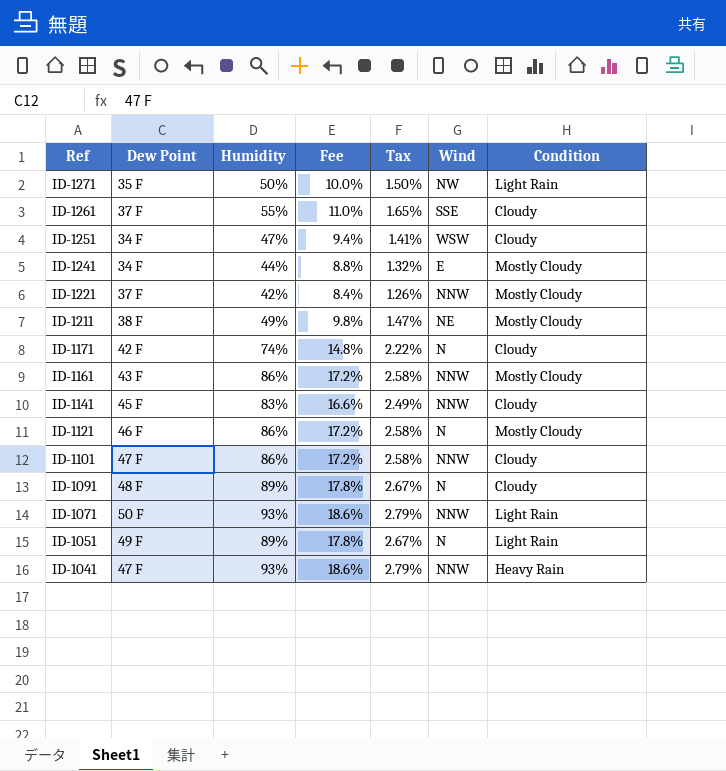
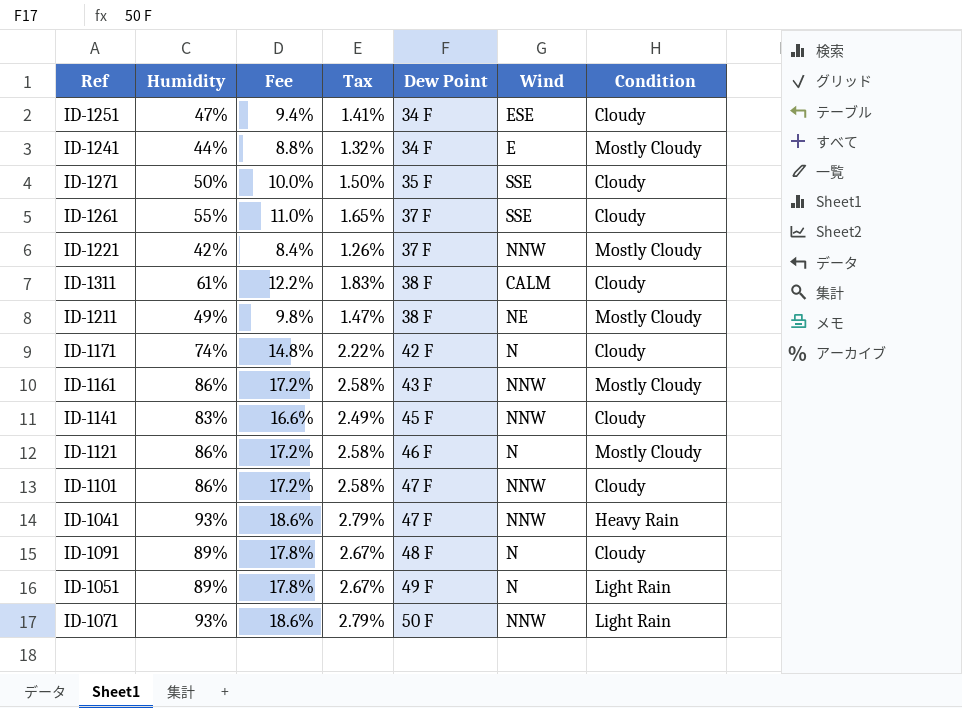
row order: Ref descending -> Dew Point ascending
column Dew Point | position: 2 -> 5
ID-1251 | Wind: WSW -> ESE
ID-1271 | Wind: NW -> SSE
ID-1271 | Condition: Light Rain -> Cloudy
row ID-1311: none -> 61% | 12.2% | 1.83% | 38 F | CALM | Cloudy

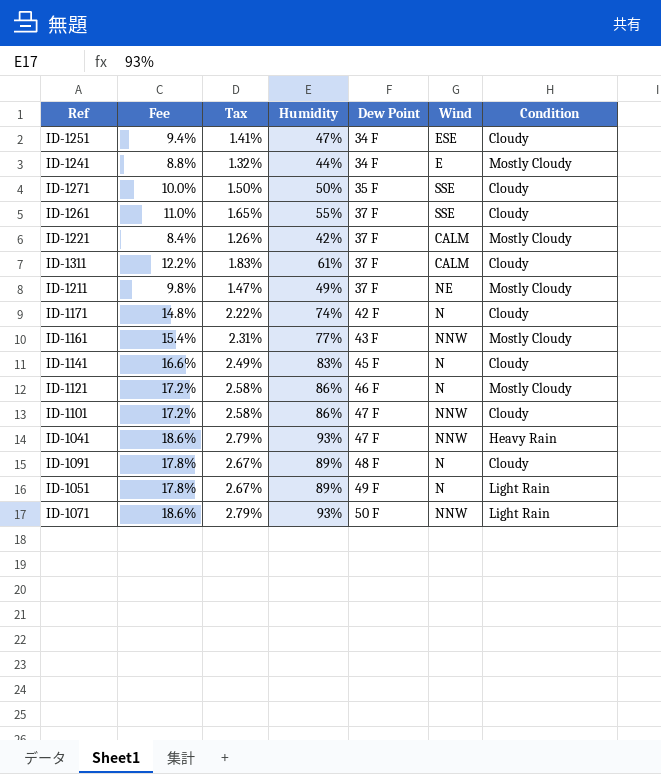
column Humidity | position: 2 -> 4
ID-1221 | Wind: NNW -> CALM
ID-1311 | Dew Point: 38 F -> 37 F
ID-1211 | Dew Point: 38 F -> 37 F
ID-1161 | Fee: 17.2% -> 15.4%
ID-1161 | Tax: 2.58% -> 2.31%
ID-1161 | Humidity: 86% -> 77%
ID-1141 | Wind: NNW -> N

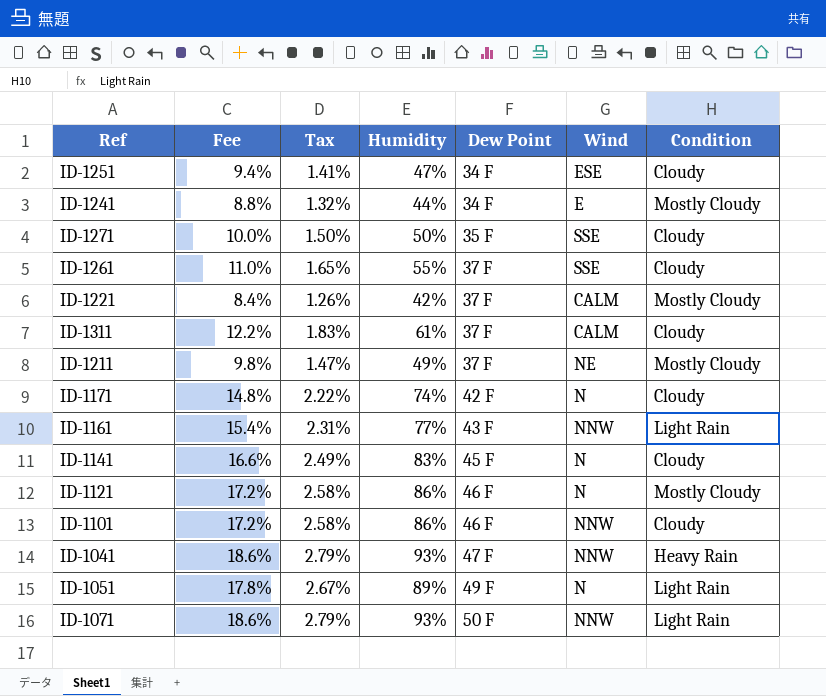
row ID-1091: 17.8% | 2.67% | 89% | 48 F | N | Cloudy -> none
ID-1161 | Condition: Mostly Cloudy -> Light Rain
ID-1101 | Dew Point: 47 F -> 46 F

